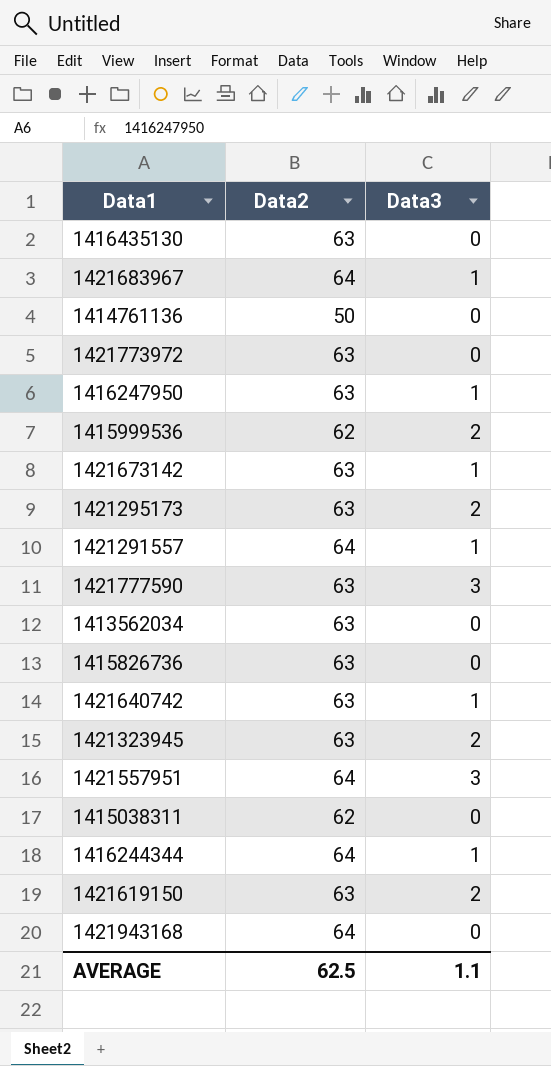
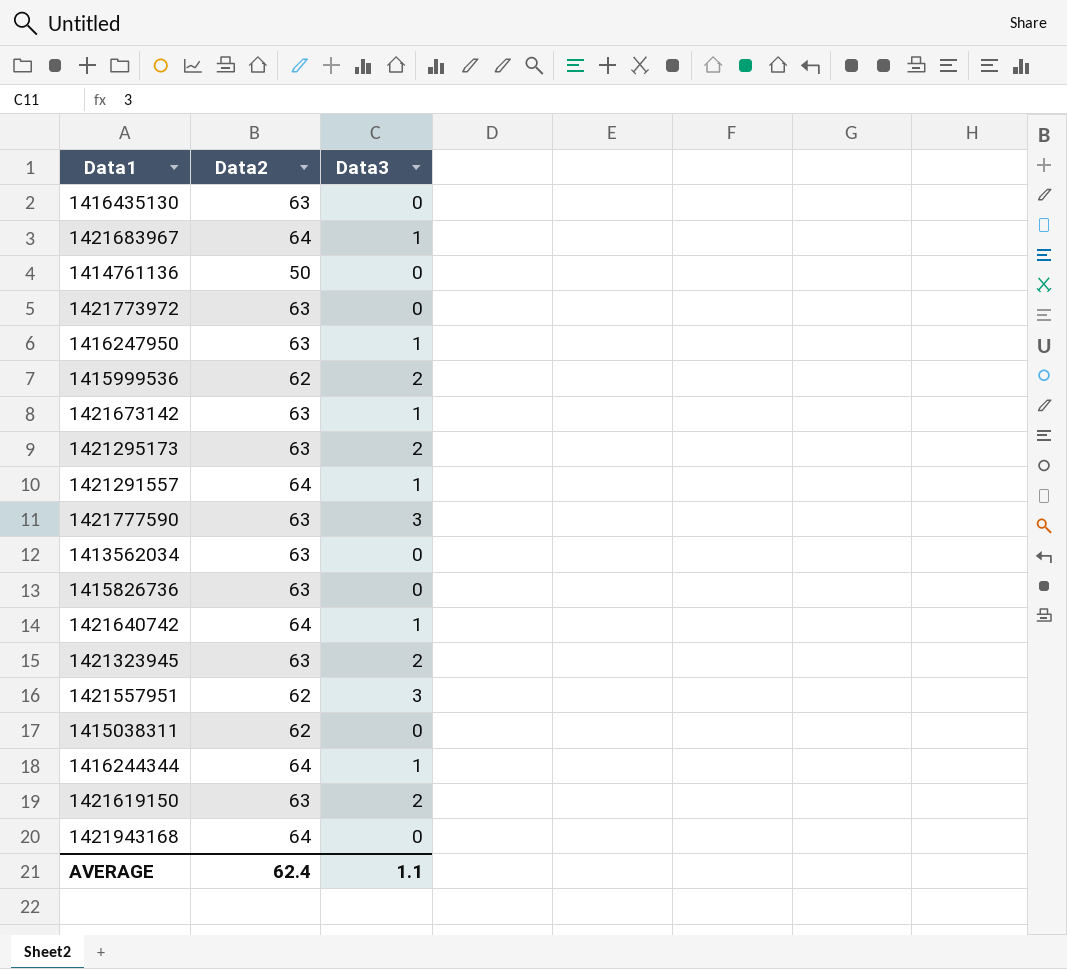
1421640742 | Data2: 63 -> 64
1421557951 | Data2: 64 -> 62
AVERAGE | Data2: 62.5 -> 62.4

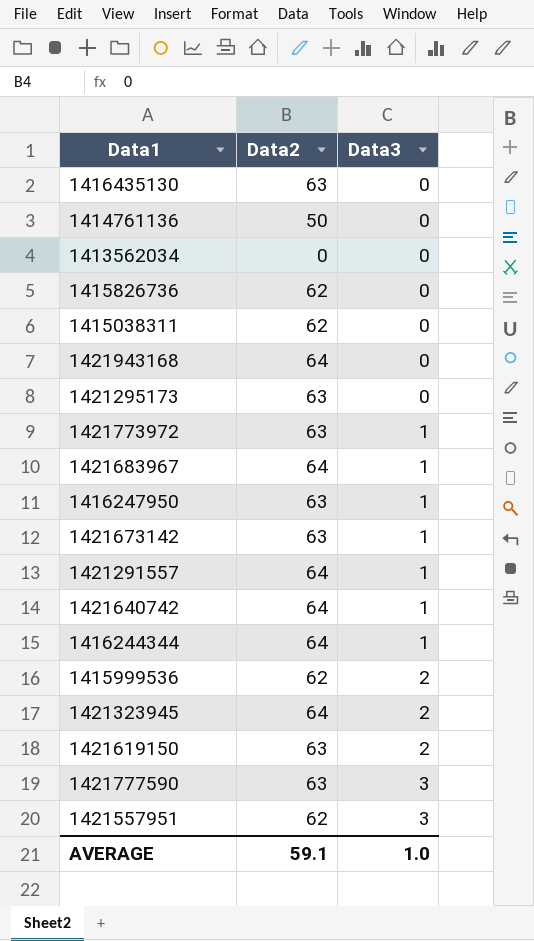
row order: none -> Data3 ascending
1413562034 | Data2: 63 -> 0
1415826736 | Data2: 63 -> 62
1421295173 | Data3: 2 -> 0
1421773972 | Data3: 0 -> 1
1421323945 | Data2: 63 -> 64
AVERAGE | Data2: 62.4 -> 59.1
AVERAGE | Data3: 1.1 -> 1.0

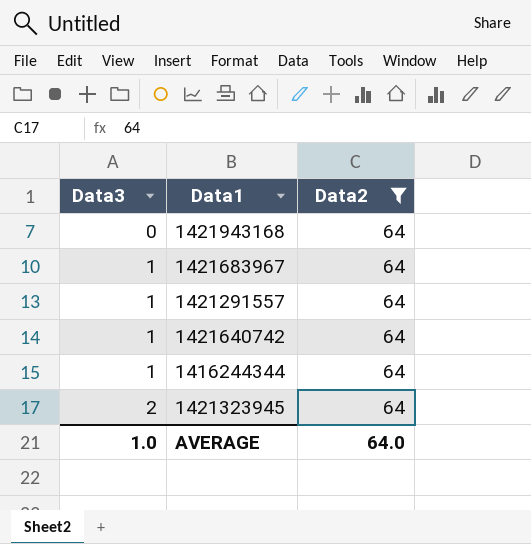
filter: none -> Data2 = 64
column Data3 | position: 3 -> 1
AVERAGE | Data2: 59.1 -> 64.0

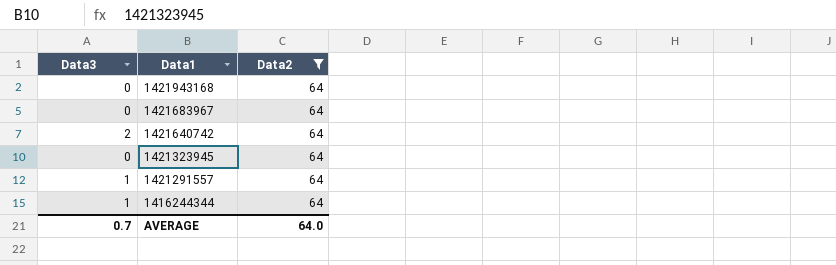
row order: Data3 ascending -> Data1 descending
1421683967 | Data3: 1 -> 0
1421640742 | Data3: 1 -> 2
1421323945 | Data3: 2 -> 0
AVERAGE | Data3: 1.0 -> 0.7

